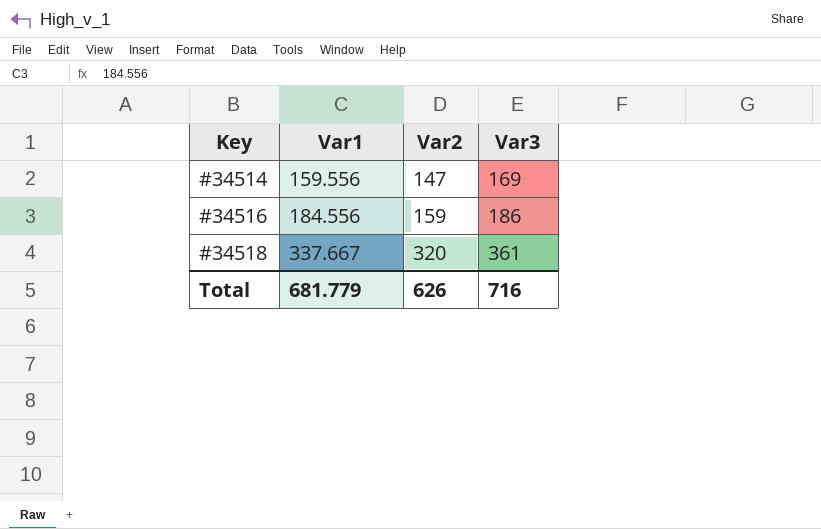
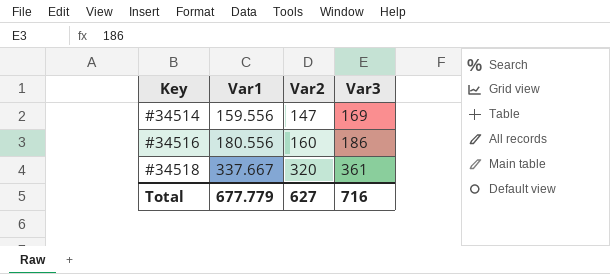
#34516 | Var1: 184.556 -> 180.556
#34516 | Var2: 159 -> 160
Total | Var1: 681.779 -> 677.779
Total | Var2: 626 -> 627

